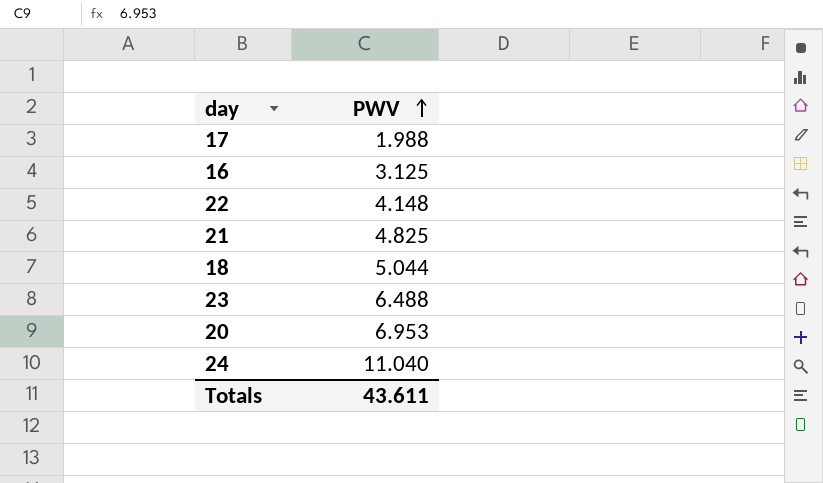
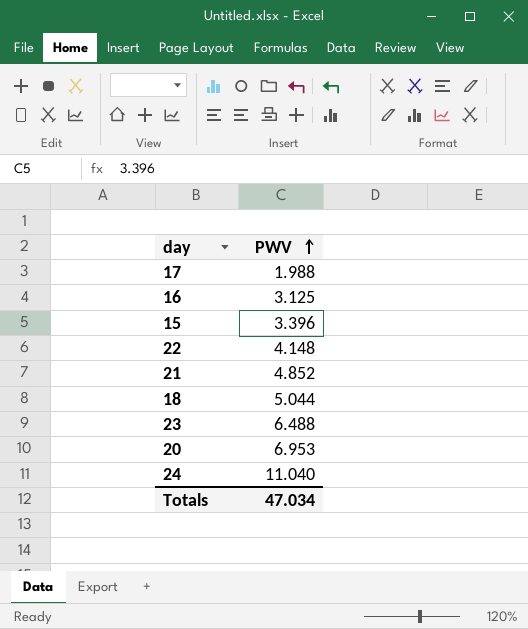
row 15: none -> 3.396
21 | PWV: 4.825 -> 4.852
Totals | PWV: 43.611 -> 47.034

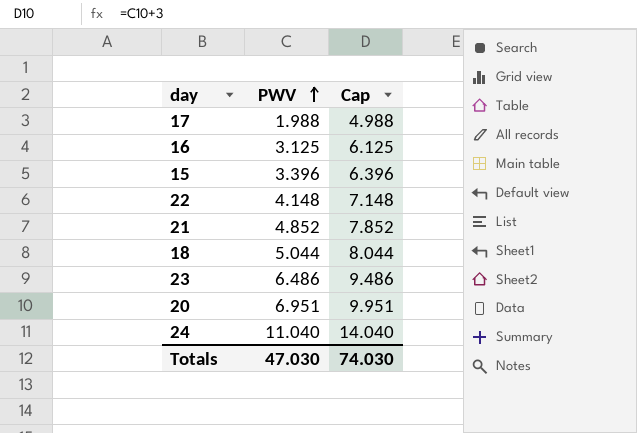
column Cap | formula: none -> [PWV] + 3
23 | PWV: 6.488 -> 6.486
20 | PWV: 6.953 -> 6.951
Totals | PWV: 47.034 -> 47.030

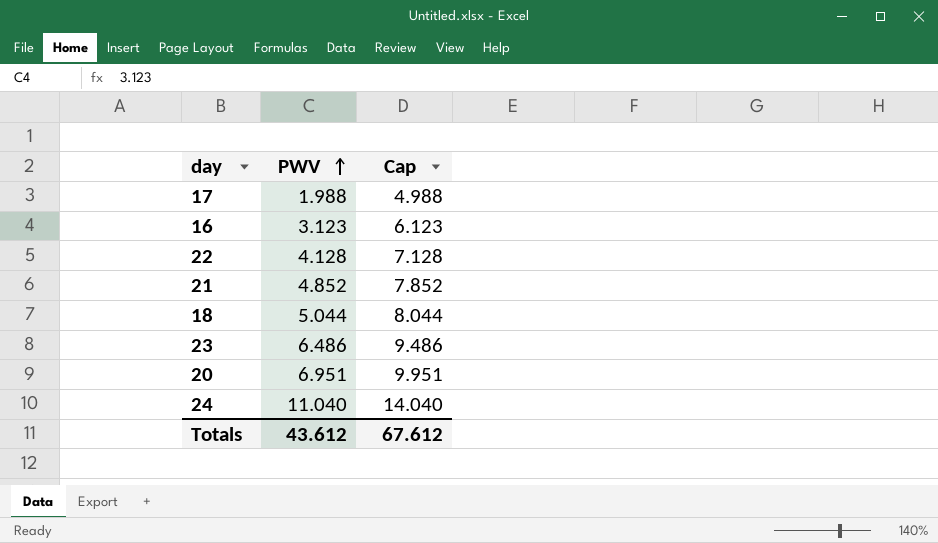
row 15: 3.396 | 6.396 -> none
16 | PWV: 3.125 -> 3.123
16 | Cap: 6.125 -> 6.123
22 | PWV: 4.148 -> 4.128
22 | Cap: 7.148 -> 7.128
Totals | PWV: 47.030 -> 43.612
Totals | Cap: 74.030 -> 67.612

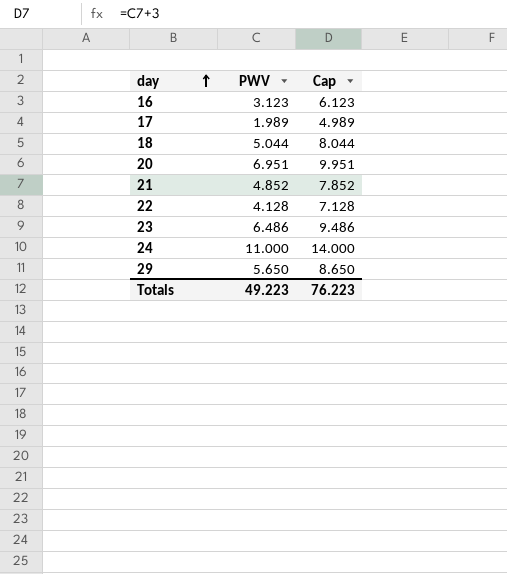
row order: PWV ascending -> day ascending
17 | PWV: 1.988 -> 1.989
17 | Cap: 4.988 -> 4.989
24 | PWV: 11.040 -> 11.000
24 | Cap: 14.040 -> 14.000
row 29: none -> 5.650 | 8.650
Totals | PWV: 43.612 -> 49.223
Totals | Cap: 67.612 -> 76.223

